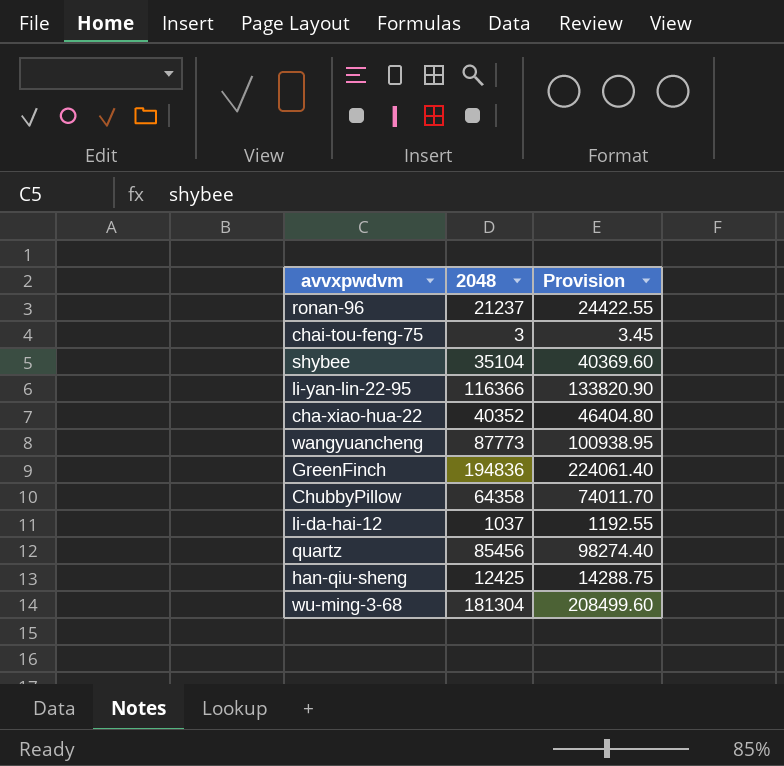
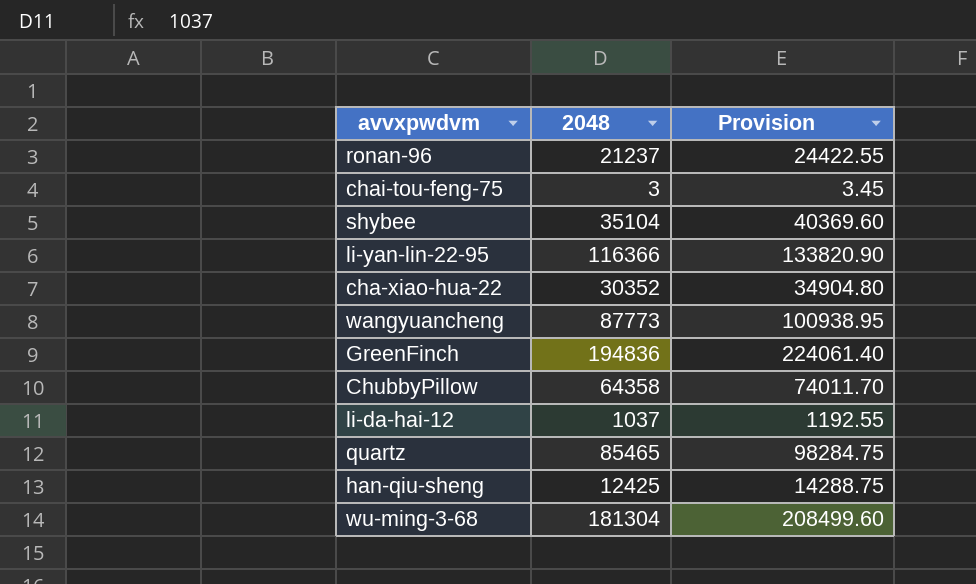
cha-xiao-hua-22 | 2048: 40352 -> 30352
cha-xiao-hua-22 | Provision: 46404.80 -> 34904.80
quartz | 2048: 85456 -> 85465
quartz | Provision: 98274.40 -> 98284.75

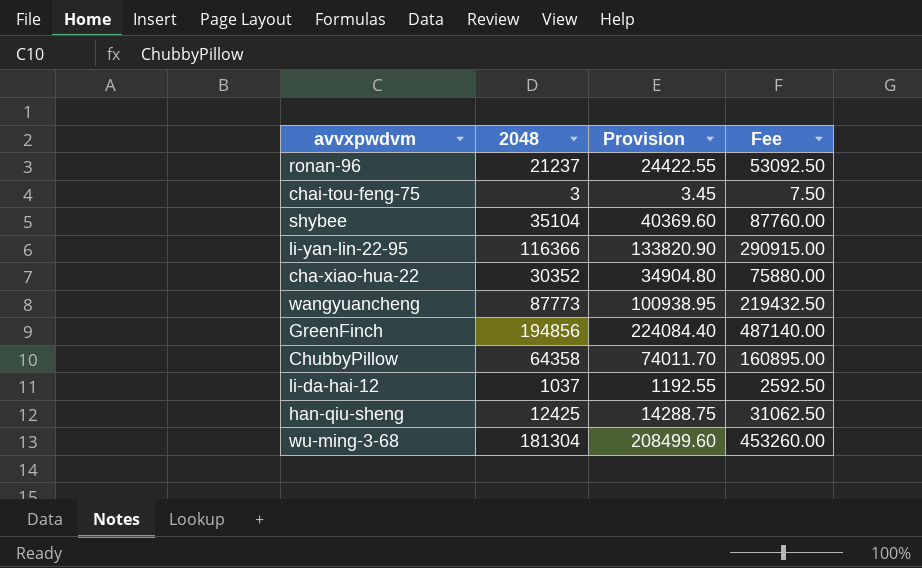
column Fee | formula: none -> [2048] * 2.5
row quartz: 85465 | 98284.75 -> none
GreenFinch | 2048: 194836 -> 194856
GreenFinch | Provision: 224061.40 -> 224084.40

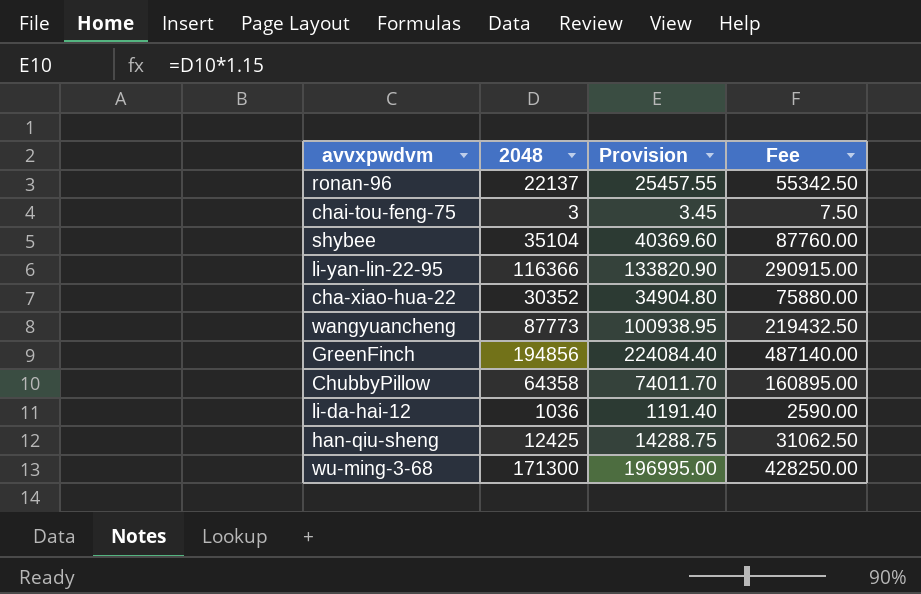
ronan-96 | 2048: 21237 -> 22137
ronan-96 | Provision: 24422.55 -> 25457.55
ronan-96 | Fee: 53092.50 -> 55342.50
li-da-hai-12 | 2048: 1037 -> 1036
li-da-hai-12 | Provision: 1192.55 -> 1191.40
li-da-hai-12 | Fee: 2592.50 -> 2590.00
wu-ming-3-68 | 2048: 181304 -> 171300
wu-ming-3-68 | Provision: 208499.60 -> 196995.00
wu-ming-3-68 | Fee: 453260.00 -> 428250.00

